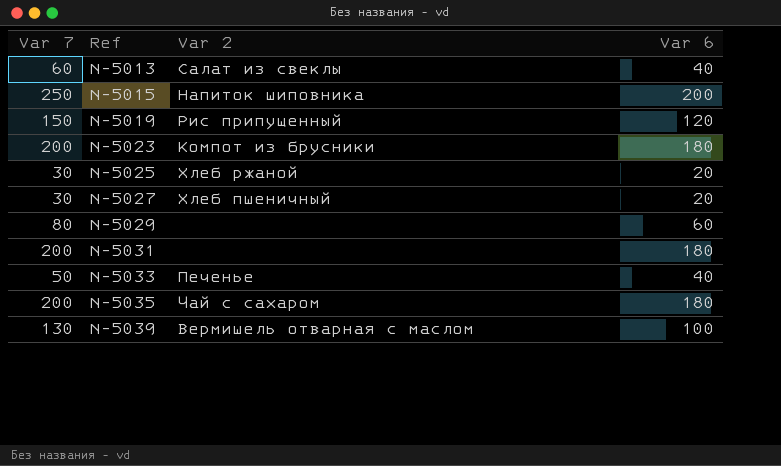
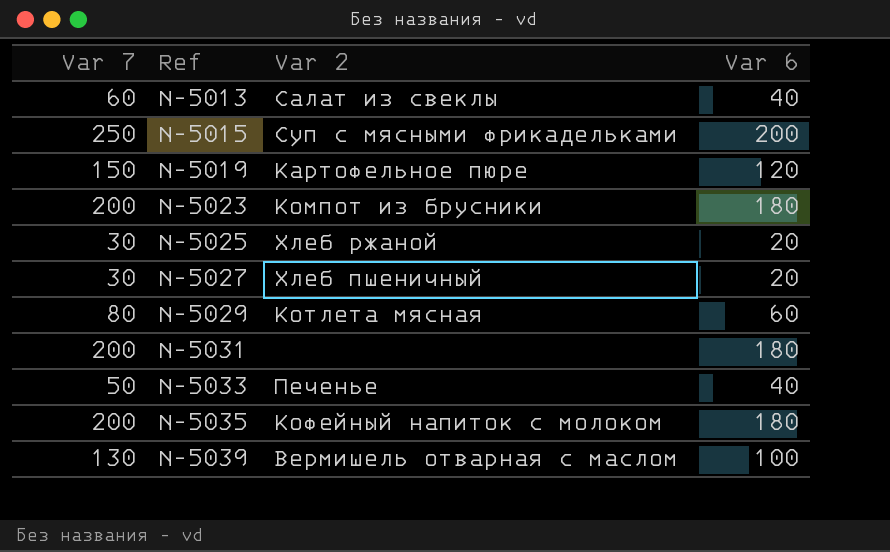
N-5015 | Var 2: Напиток шиповника -> Суп с мясными фрикадельками
N-5019 | Var 2: Рис припущенный -> Картофельное пюре
N-5029 | Var 2: none -> Котлета мясная
N-5035 | Var 2: Чай с сахаром -> Кофейный напиток с молоком

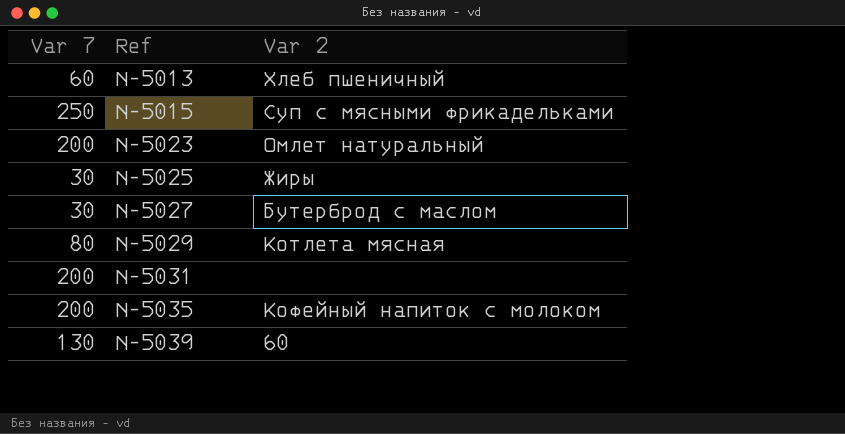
column Var 6 | position: 4 -> none
row N-5019: 150 | Картофельное пюре | 120 -> none
row N-5033: 50 | Печенье | 40 -> none
N-5013 | Var 2: Салат из свеклы -> Хлеб пшеничный
N-5023 | Var 2: Компот из брусники -> Омлет натуральный
N-5025 | Var 2: Хлеб ржаной -> Жиры
N-5027 | Var 2: Хлеб пшеничный -> Бутерброд с маслом
N-5039 | Var 2: Вермишель отварная с маслом -> 60

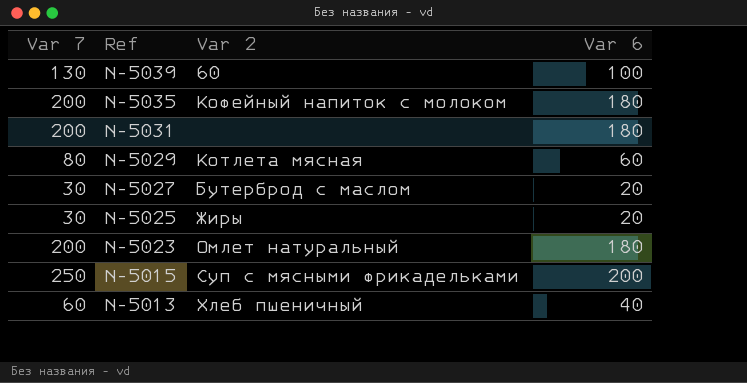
row order: Ref ascending -> Ref descending
column Var 6 | position: none -> 4

